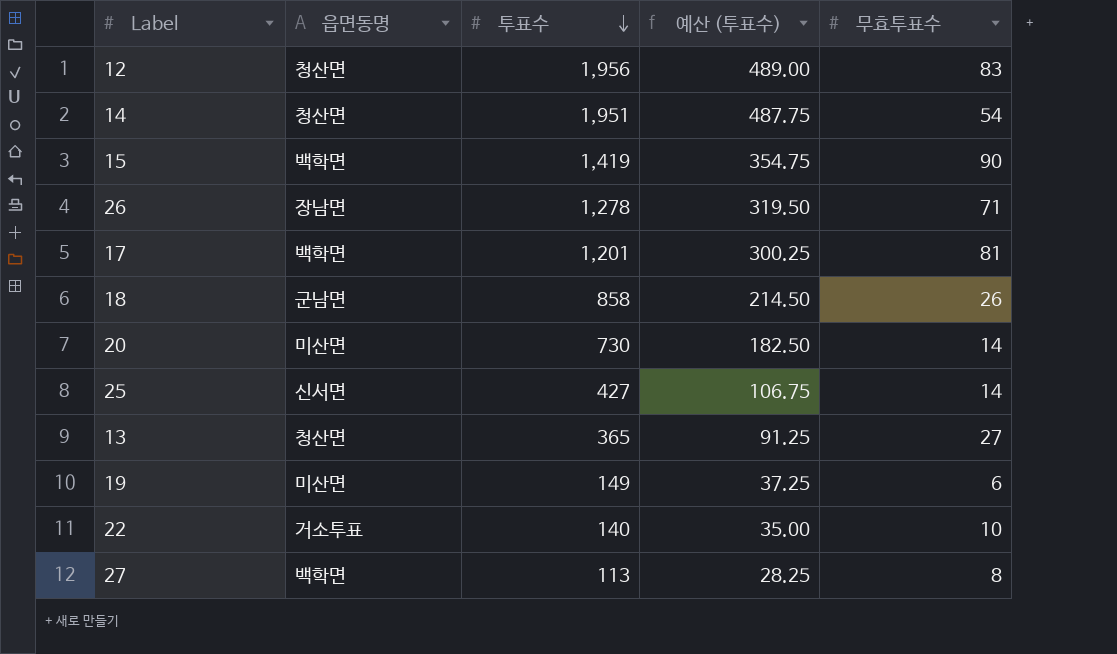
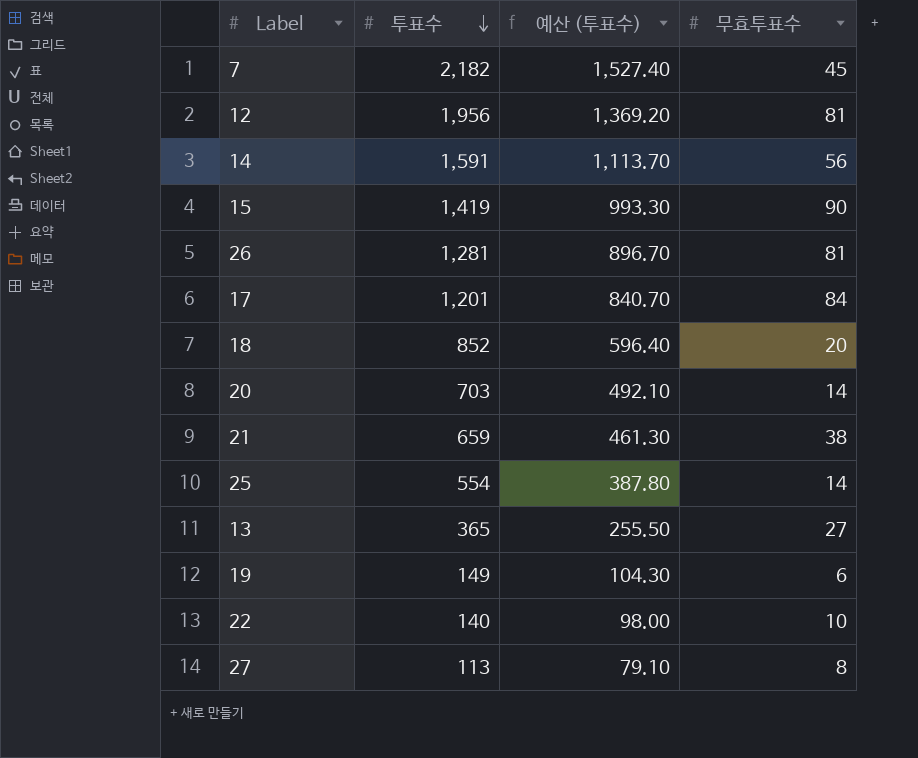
column 읍면동명 | position: 2 -> none
column 예산 (투표수) | formula: [투표수] * 0.25 -> [투표수] * 0.7
row 7: none -> 2,182 | 1,527.40 | 45
12 | 무효투표수: 83 -> 81
14 | 투표수: 1,951 -> 1,591
14 | 무효투표수: 54 -> 56
26 | 투표수: 1,278 -> 1,281
26 | 무효투표수: 71 -> 81
17 | 무효투표수: 81 -> 84
18 | 투표수: 858 -> 852
18 | 무효투표수: 26 -> 20
20 | 투표수: 730 -> 703
row 21: none -> 659 | 461.30 | 38
25 | 투표수: 427 -> 554

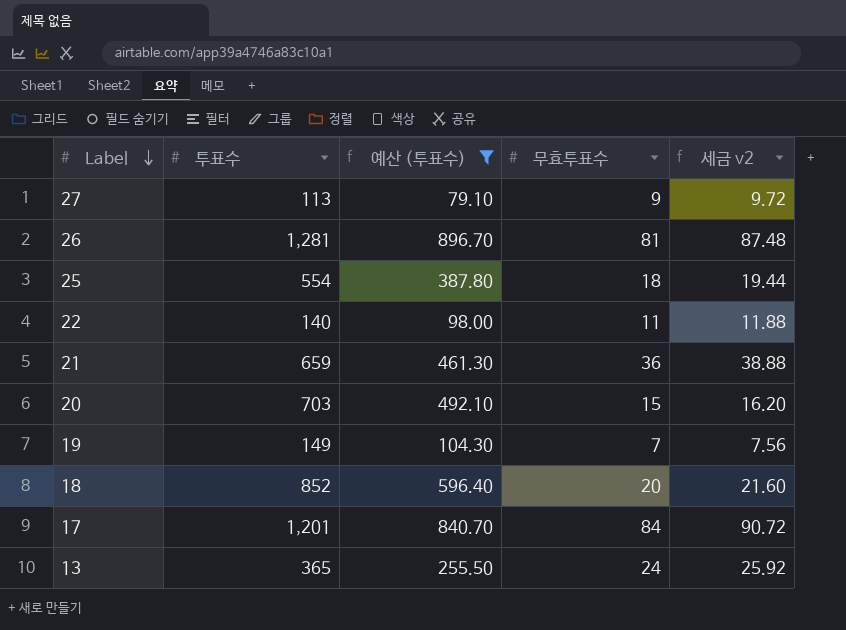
filter: none -> 예산 (투표수) <= 896.70
row order: 투표수 descending -> Label descending
column 세금 v2 | formula: none -> [무효투표수] * 1.08
27 | 무효투표수: 8 -> 9
25 | 무효투표수: 14 -> 18
22 | 무효투표수: 10 -> 11
21 | 무효투표수: 38 -> 36
20 | 무효투표수: 14 -> 15
19 | 무효투표수: 6 -> 7
13 | 무효투표수: 27 -> 24

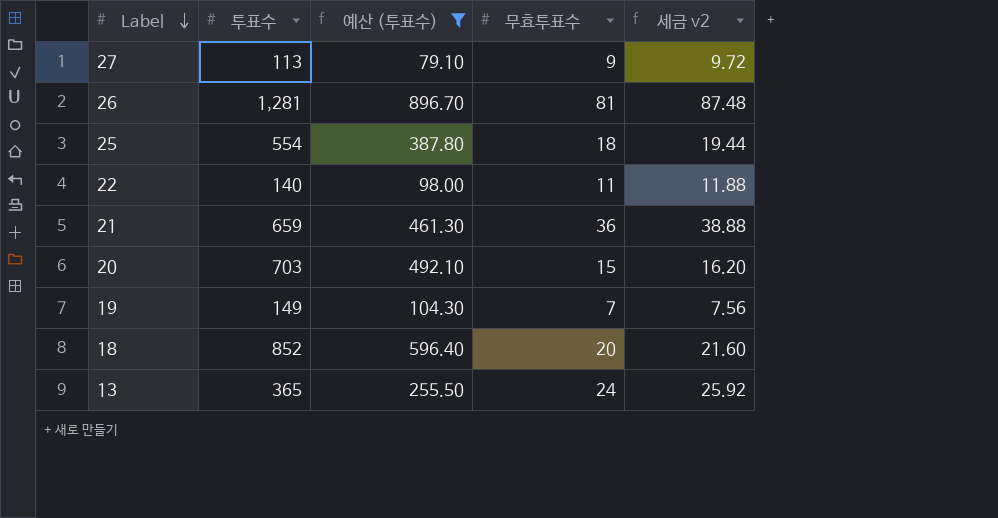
row 17: 1,201 | 840.70 | 84 | 90.72 -> none

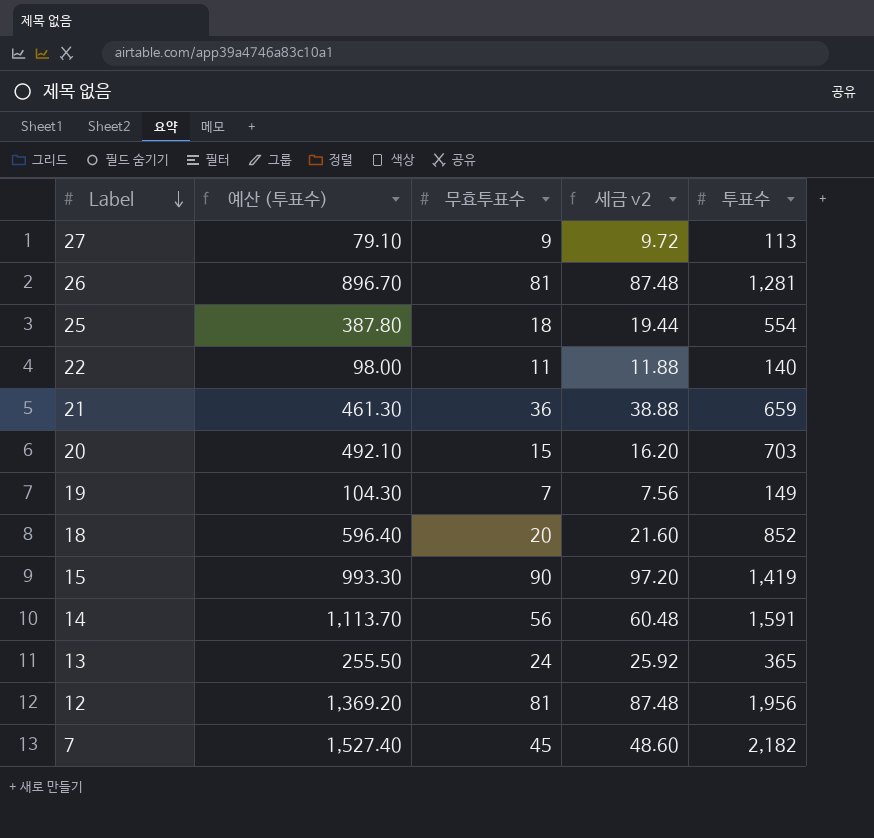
filter: 예산 (투표수) <= 896.70 -> none
column 투표수 | position: 2 -> 5

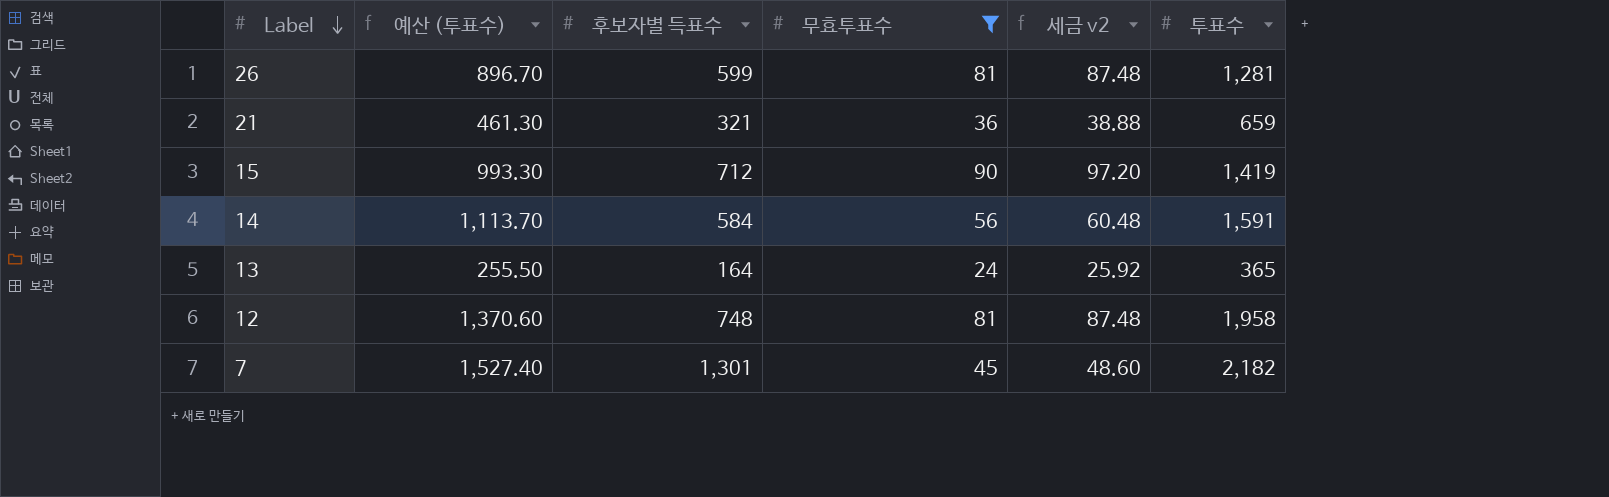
filter: none -> 무효투표수 >= 24
column 후보자별 득표수 | position: none -> 3
12 | 예산 (투표수): 1,369.20 -> 1,370.60
12 | 투표수: 1,956 -> 1,958

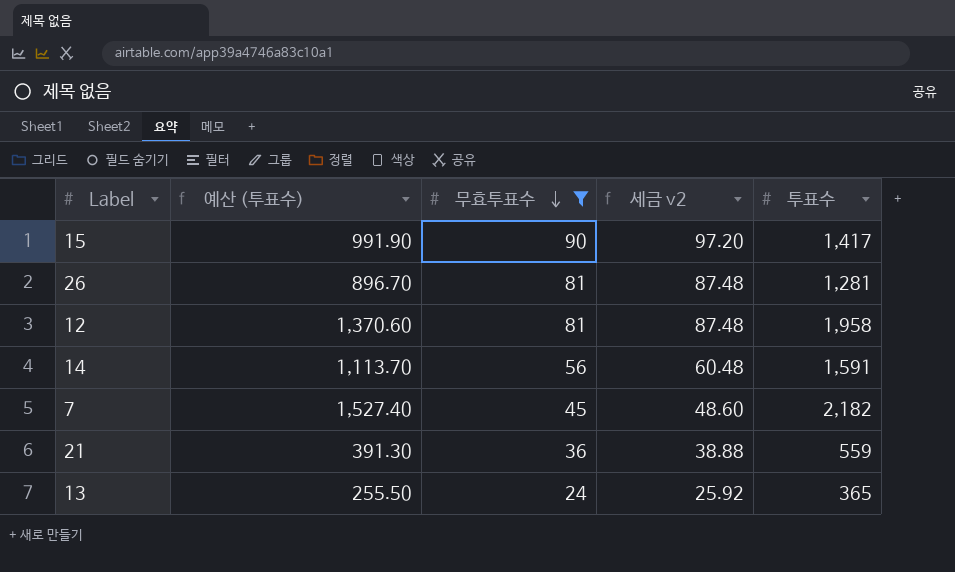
row order: Label descending -> 무효투표수 descending
column 후보자별 득표수 | position: 3 -> none
15 | 예산 (투표수): 993.30 -> 991.90
15 | 투표수: 1,419 -> 1,417
21 | 예산 (투표수): 461.30 -> 391.30
21 | 투표수: 659 -> 559

